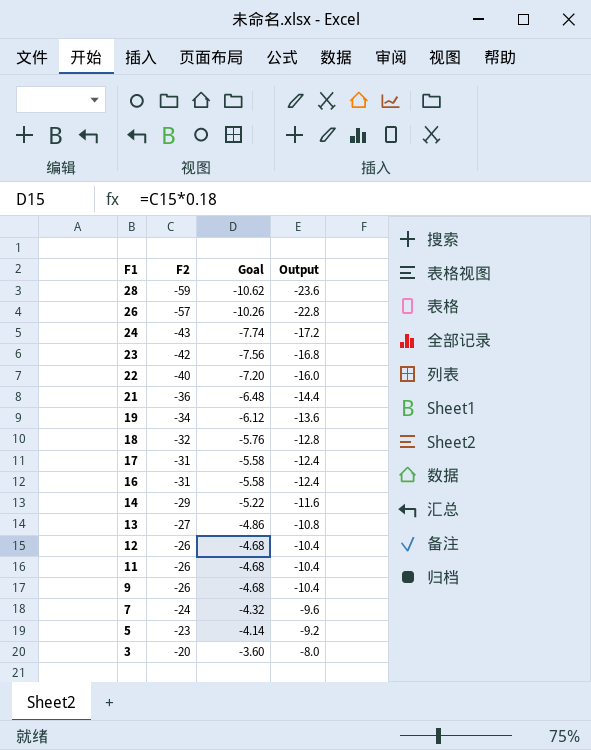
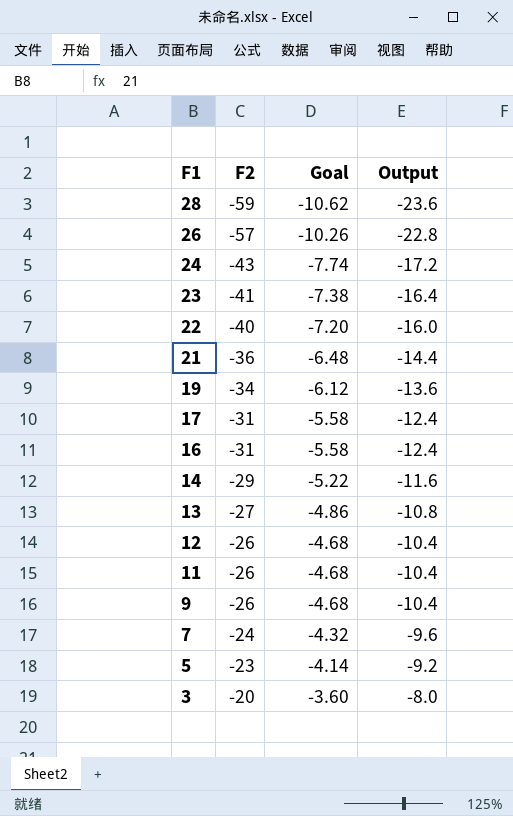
row 18: -32 | -5.76 | -12.8 -> none
23 | F2: -42 -> -41
23 | Goal: -7.56 -> -7.38
23 | Output: -16.8 -> -16.4

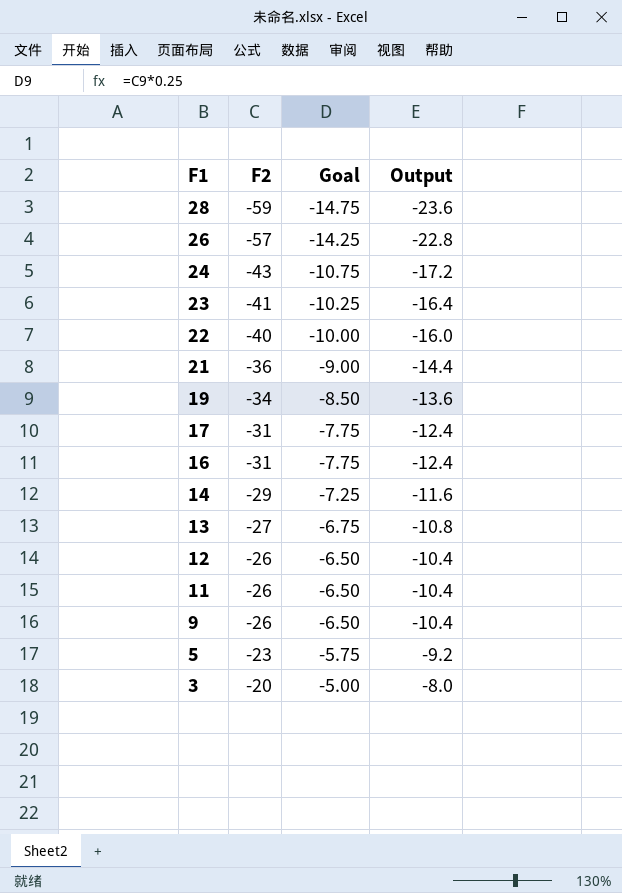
column Goal | formula: [F2] * 0.18 -> [F2] * 0.25
row 7: -24 | -4.32 | -9.6 -> none

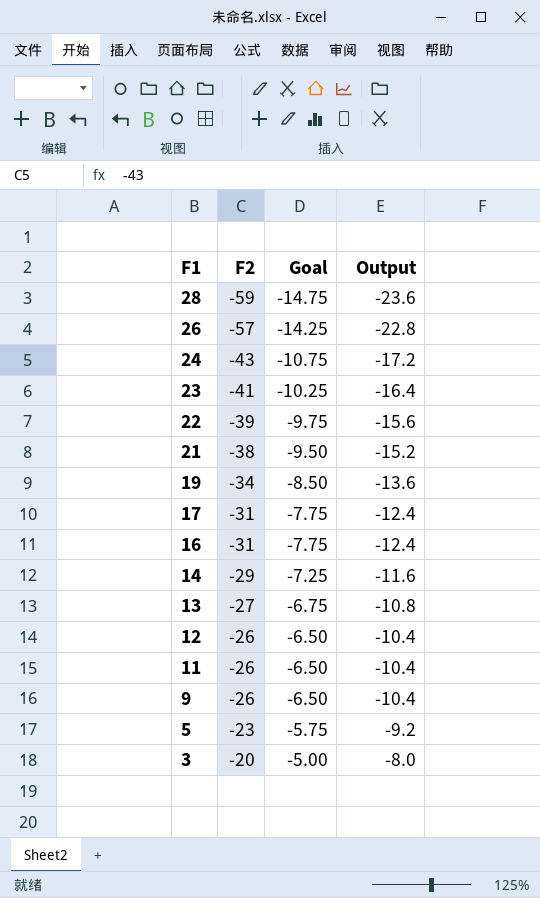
22 | F2: -40 -> -39
22 | Goal: -10.00 -> -9.75
22 | Output: -16.0 -> -15.6
21 | F2: -36 -> -38
21 | Goal: -9.00 -> -9.50
21 | Output: -14.4 -> -15.2

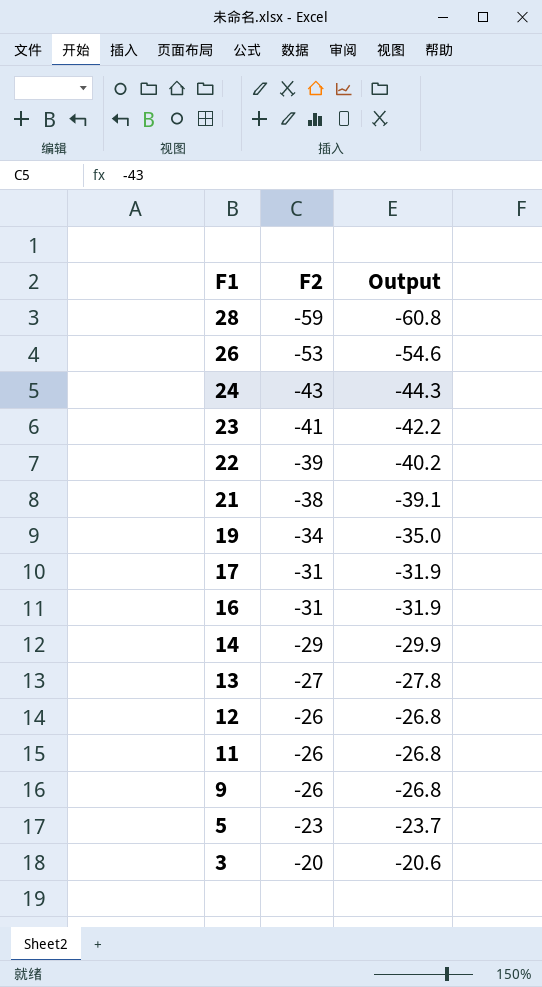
column Goal | formula: [F2] * 0.25 -> none
column Output | formula: [F2] * 0.4 -> [F2] * 1.03
26 | F2: -57 -> -53

